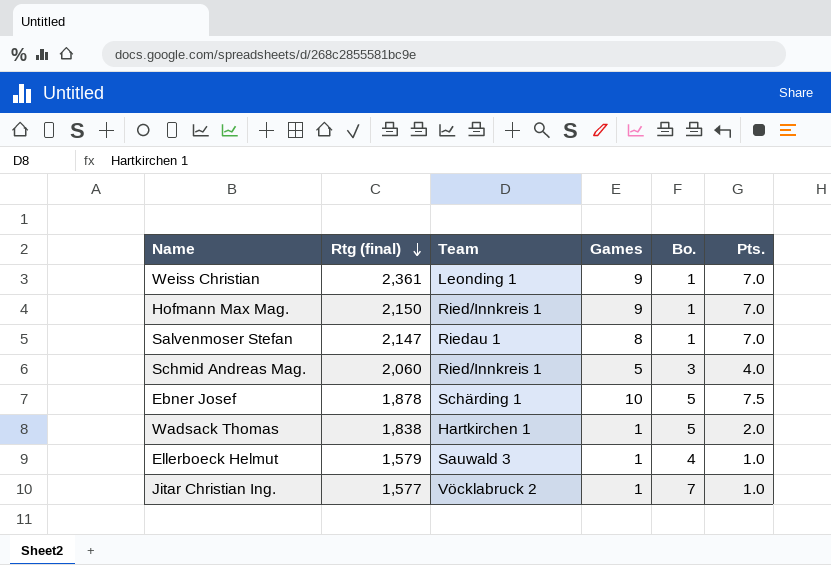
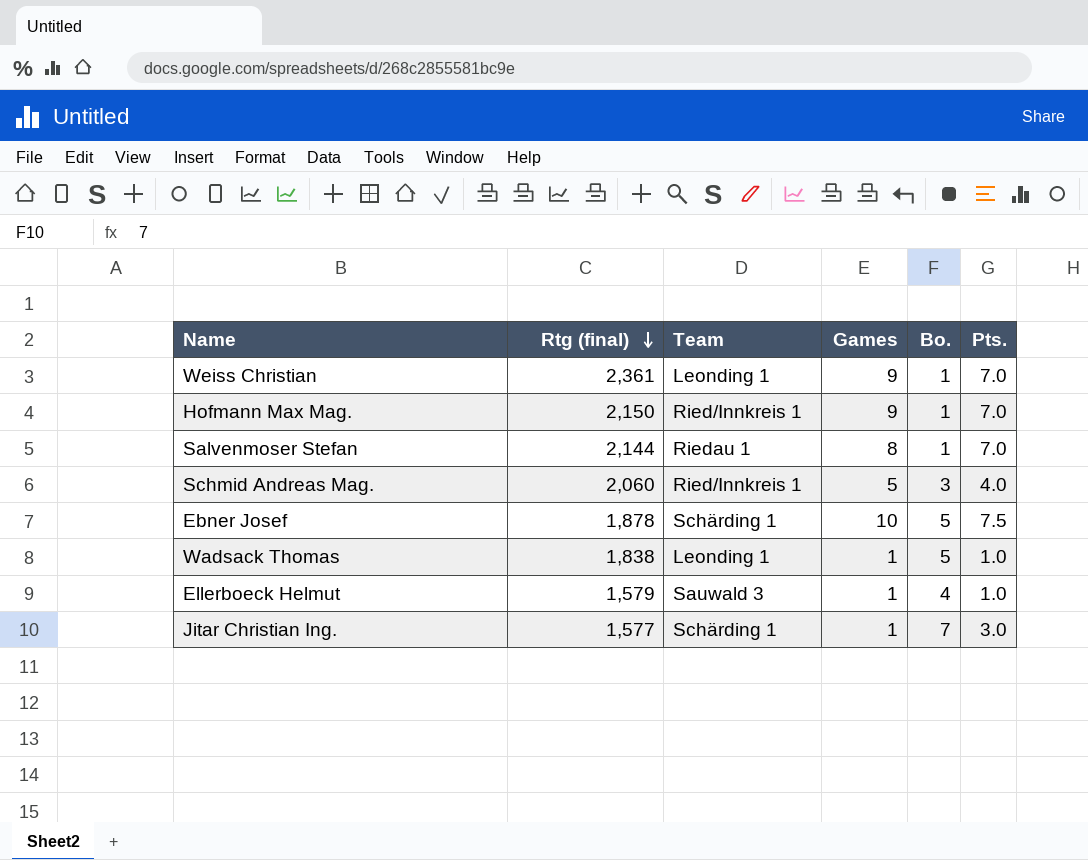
Salvenmoser Stefan | Rtg (final): 2,147 -> 2,144
Wadsack Thomas | Team: Hartkirchen 1 -> Leonding 1
Wadsack Thomas | Pts.: 2.0 -> 1.0
Jitar Christian Ing. | Team: Vöcklabruck 2 -> Schärding 1
Jitar Christian Ing. | Pts.: 1.0 -> 3.0

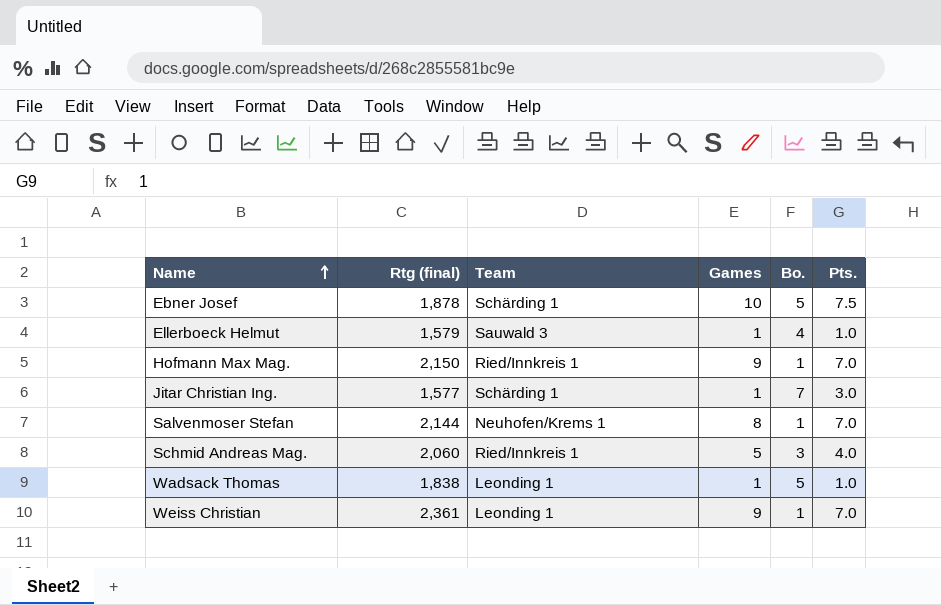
row order: Rtg (final) descending -> Name ascending
Salvenmoser Stefan | Team: Riedau 1 -> Neuhofen/Krems 1

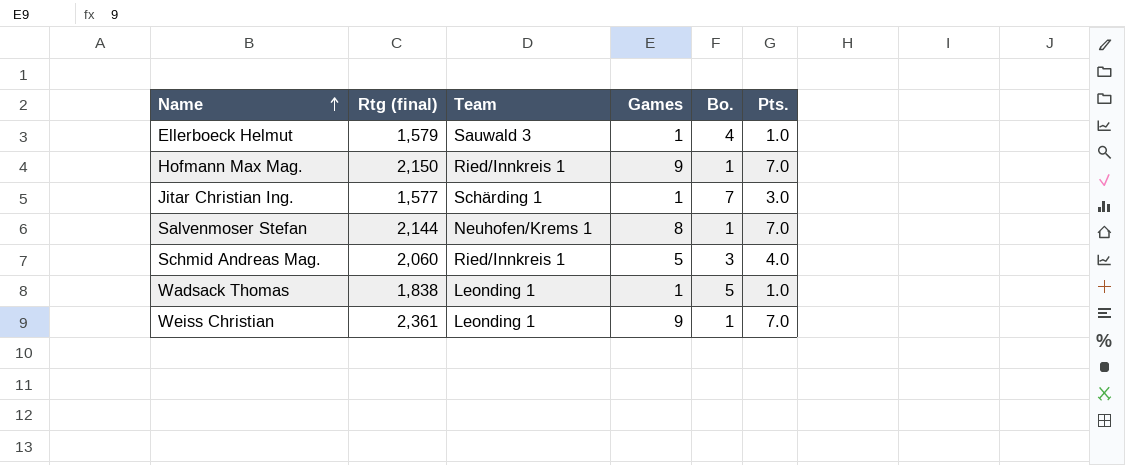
row Ebner Josef: 1,878 | Schärding 1 | 10 | 5 | 7.5 -> none

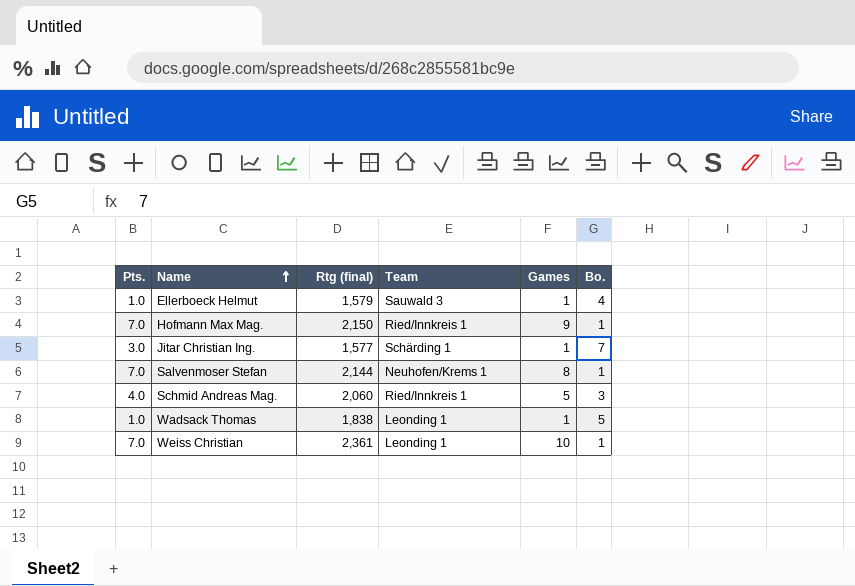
column Pts. | position: 6 -> 1
Weiss Christian | Games: 9 -> 10

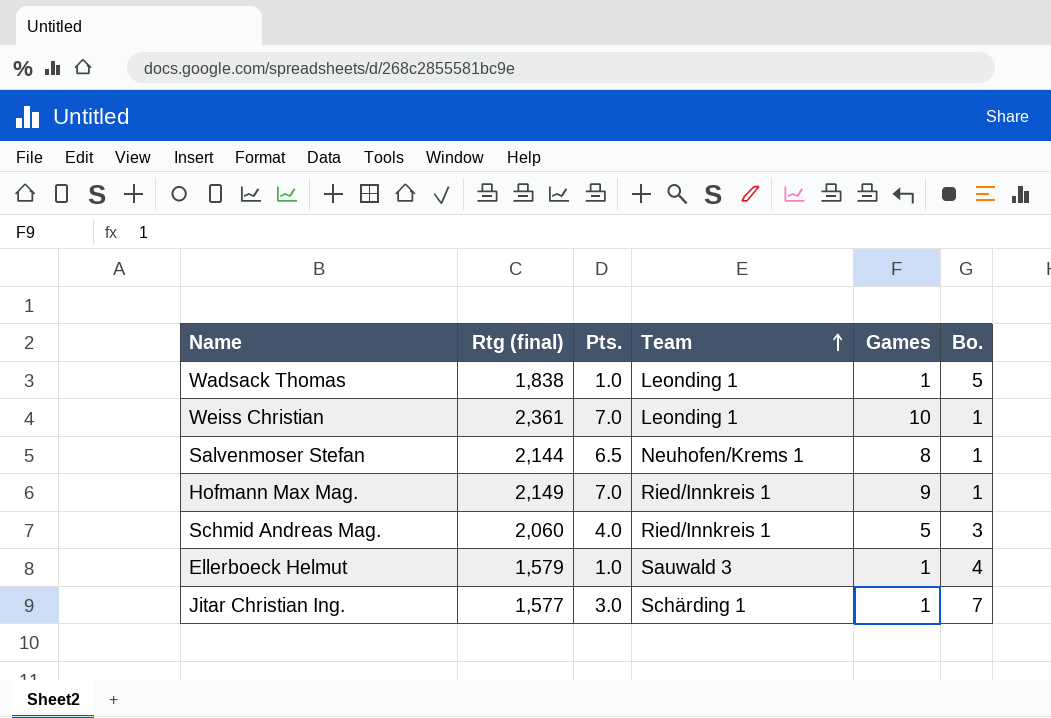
row order: Name ascending -> Team ascending
column Pts. | position: 1 -> 3
Salvenmoser Stefan | Pts.: 7.0 -> 6.5
Hofmann Max Mag. | Rtg (final): 2,150 -> 2,149

